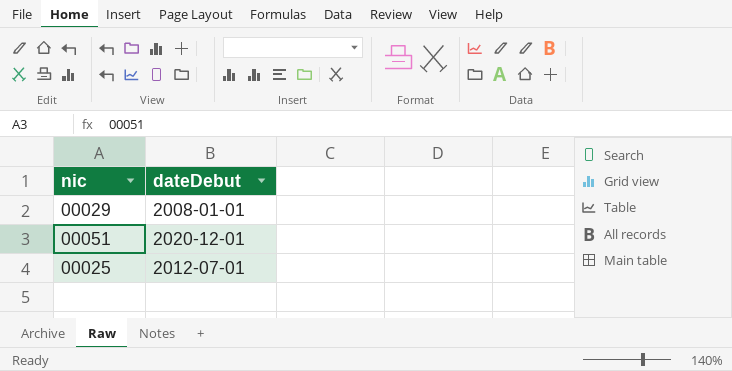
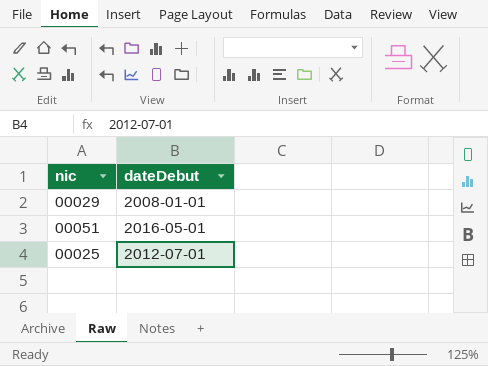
00051 | dateDebut: 2020-12-01 -> 2016-05-01

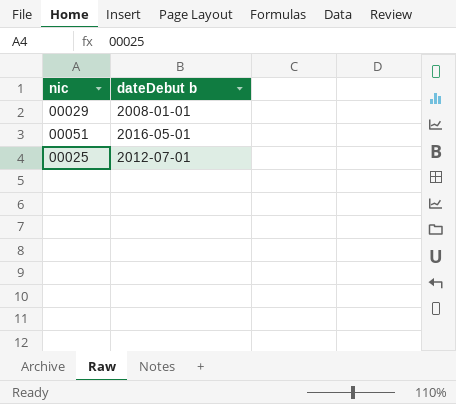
column name: dateDebut -> dateDebut b

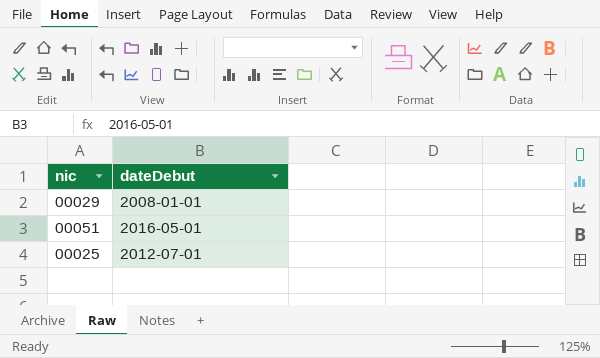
column name: dateDebut b -> dateDebut

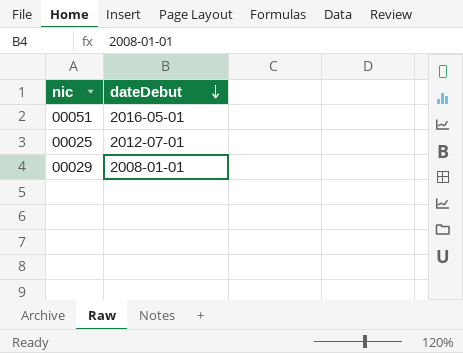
row order: none -> dateDebut descending

